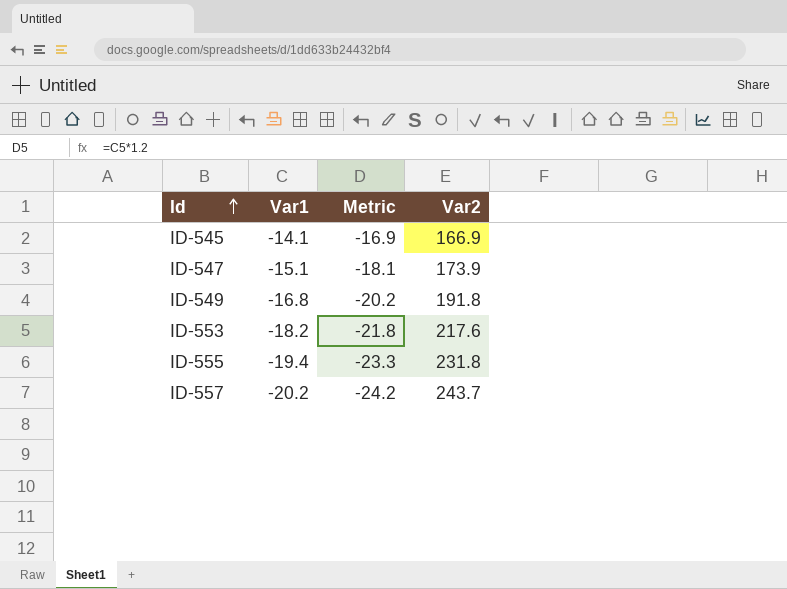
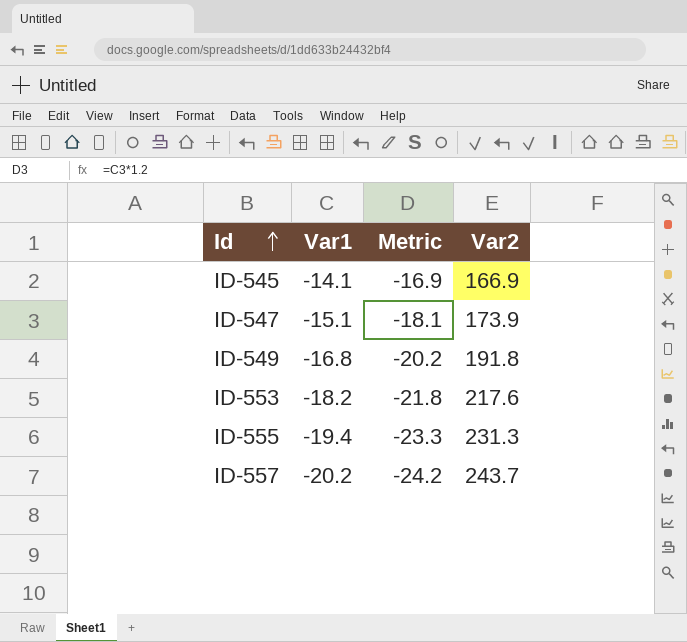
ID-555 | Var2: 231.8 -> 231.3

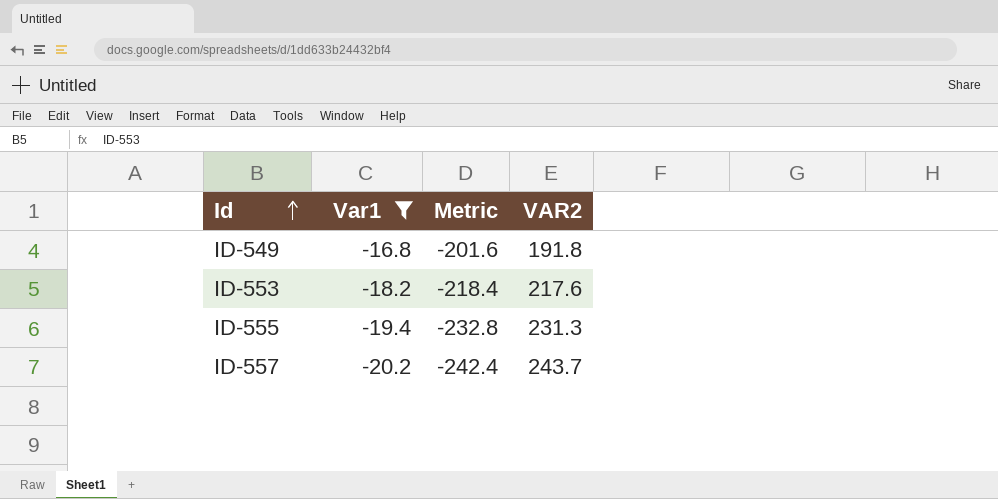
filter: none -> Var1 <= -16.8
column Metric | formula: [Var1] * 1.2 -> [Var1] * 12
column name: Var2 -> VAR2

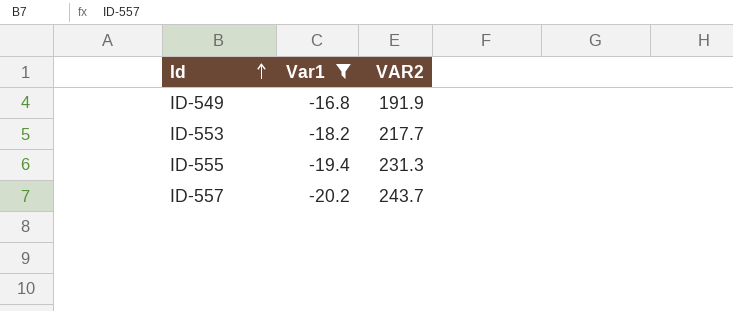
column Metric | formula: [Var1] * 12 -> none
ID-549 | VAR2: 191.8 -> 191.9
ID-553 | VAR2: 217.6 -> 217.7

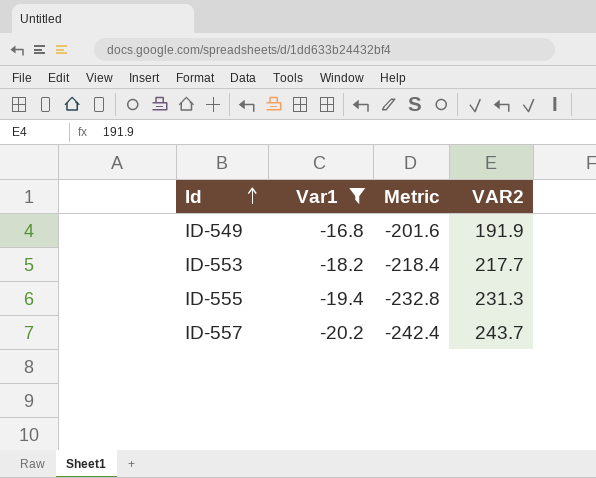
column Metric | formula: none -> [Var1] * 12

